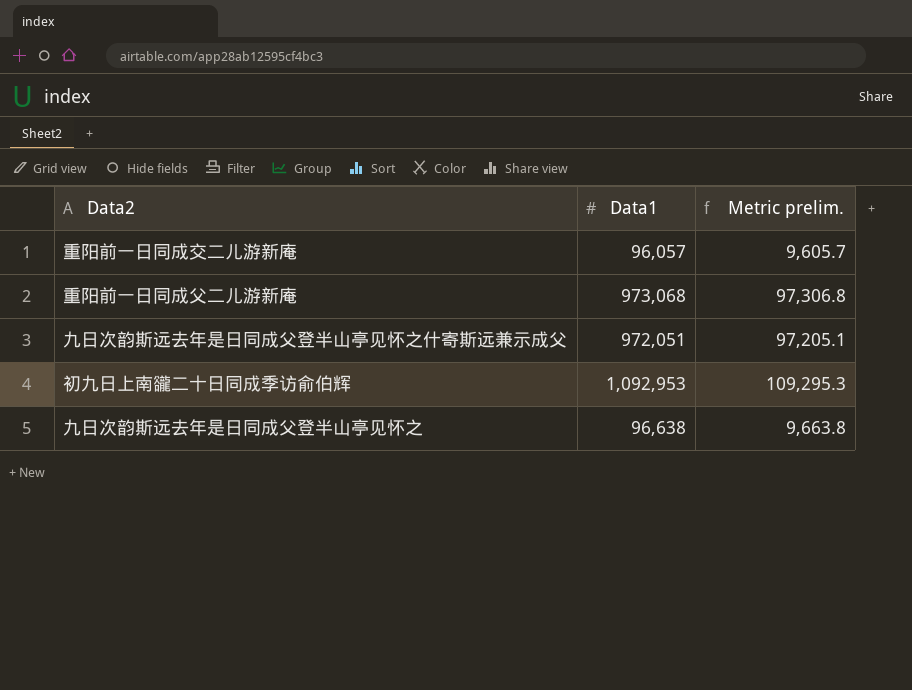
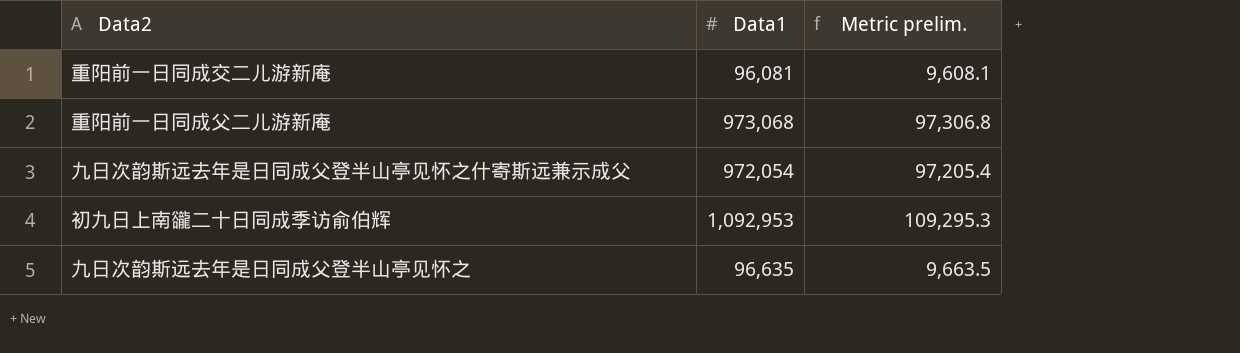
重阳前一日同成交二儿游新庵 | Data1: 96,057 -> 96,081
重阳前一日同成交二儿游新庵 | Metric prelim.: 9,605.7 -> 9,608.1
九日次韵斯远去年是日同成父登半山亭见怀之什寄斯远兼示成父 | Data1: 972,051 -> 972,054
九日次韵斯远去年是日同成父登半山亭见怀之什寄斯远兼示成父 | Metric prelim.: 97,205.1 -> 97,205.4
九日次韵斯远去年是日同成父登半山亭见怀之 | Data1: 96,638 -> 96,635
九日次韵斯远去年是日同成父登半山亭见怀之 | Metric prelim.: 9,663.8 -> 9,663.5

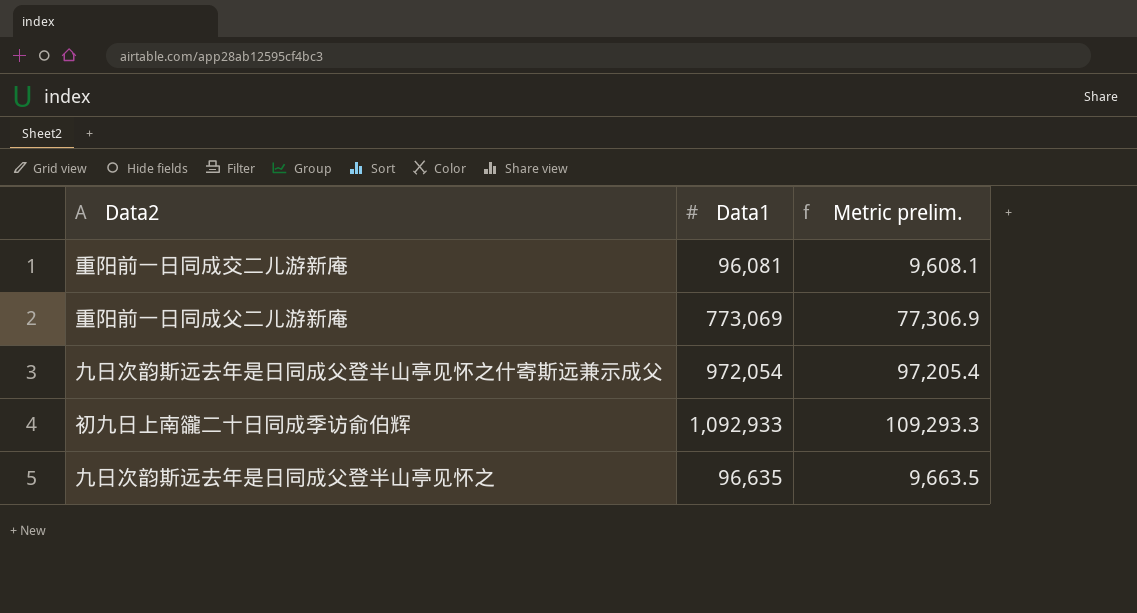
重阳前一日同成父二儿游新庵 | Data1: 973,068 -> 773,069
重阳前一日同成父二儿游新庵 | Metric prelim.: 97,306.8 -> 77,306.9
初九日上南豅二十日同成季访俞伯辉 | Data1: 1,092,953 -> 1,092,933
初九日上南豅二十日同成季访俞伯辉 | Metric prelim.: 109,295.3 -> 109,293.3

